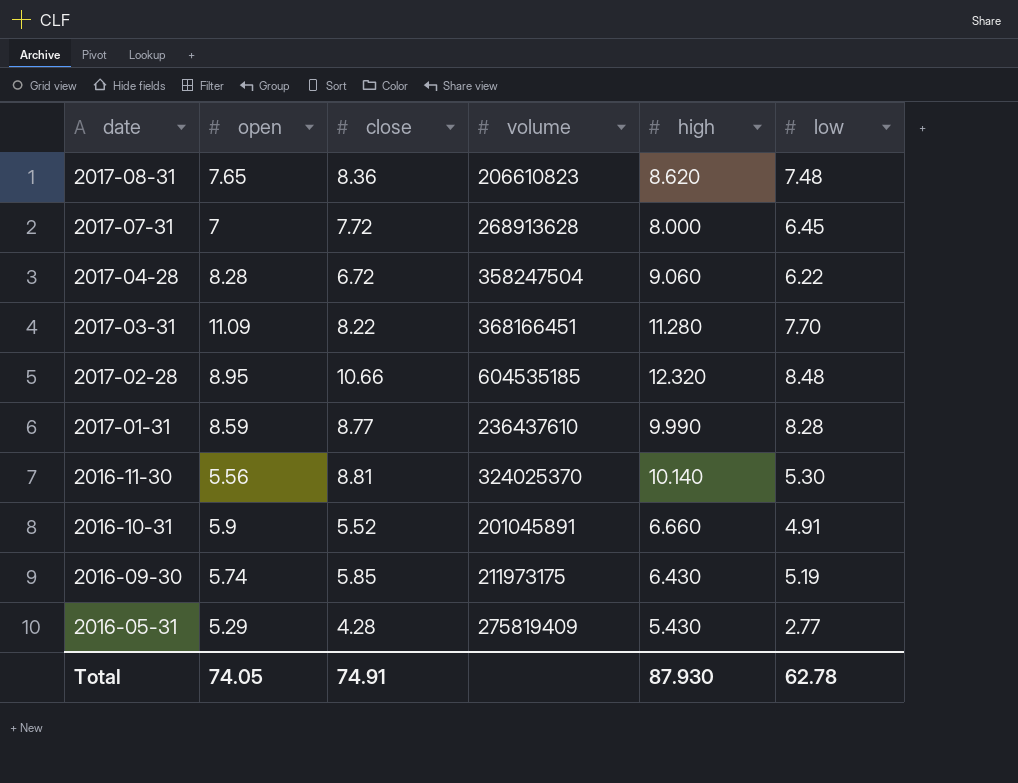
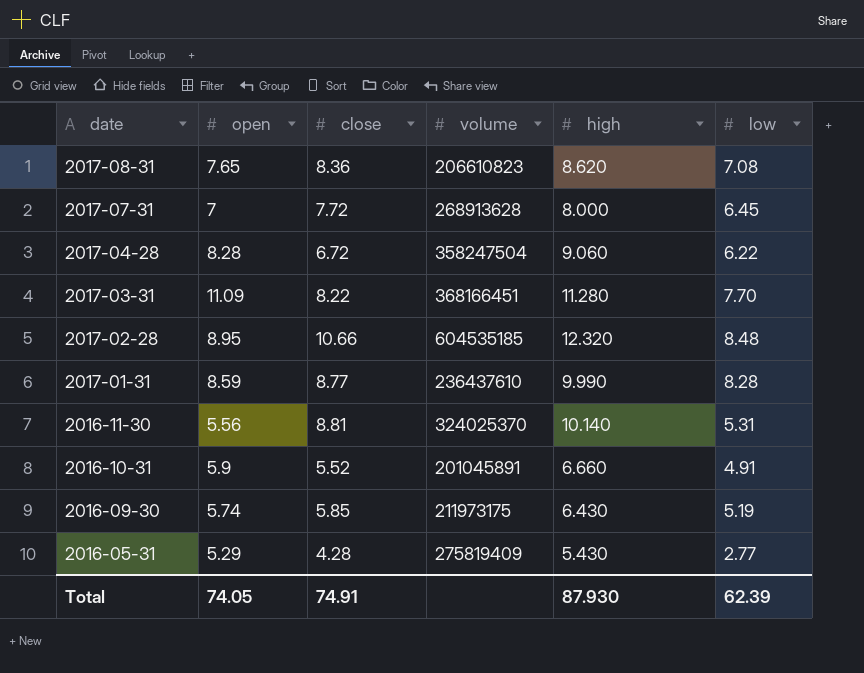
2017-08-31 | low: 7.48 -> 7.08
2016-11-30 | low: 5.30 -> 5.31
Total | low: 62.78 -> 62.39

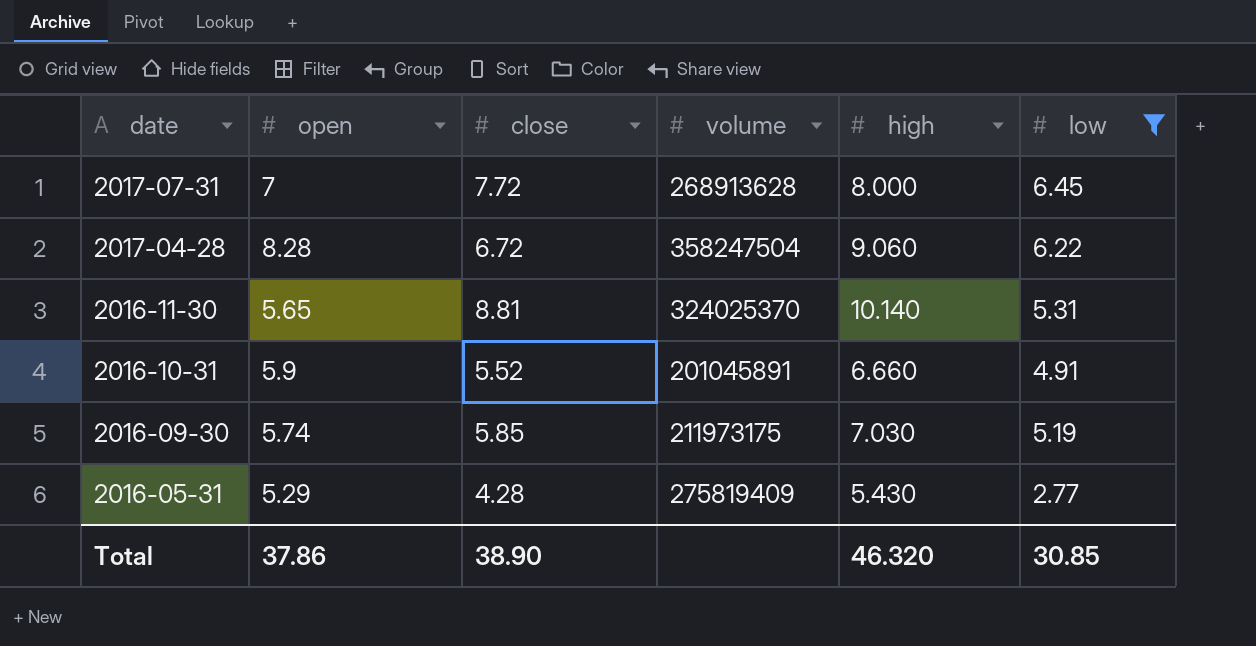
filter: none -> low <= 6.45
2016-11-30 | open: 5.56 -> 5.65
2016-09-30 | high: 6.430 -> 7.030
Total | open: 74.05 -> 37.86
Total | close: 74.91 -> 38.90
Total | high: 87.930 -> 46.320
Total | low: 62.39 -> 30.85

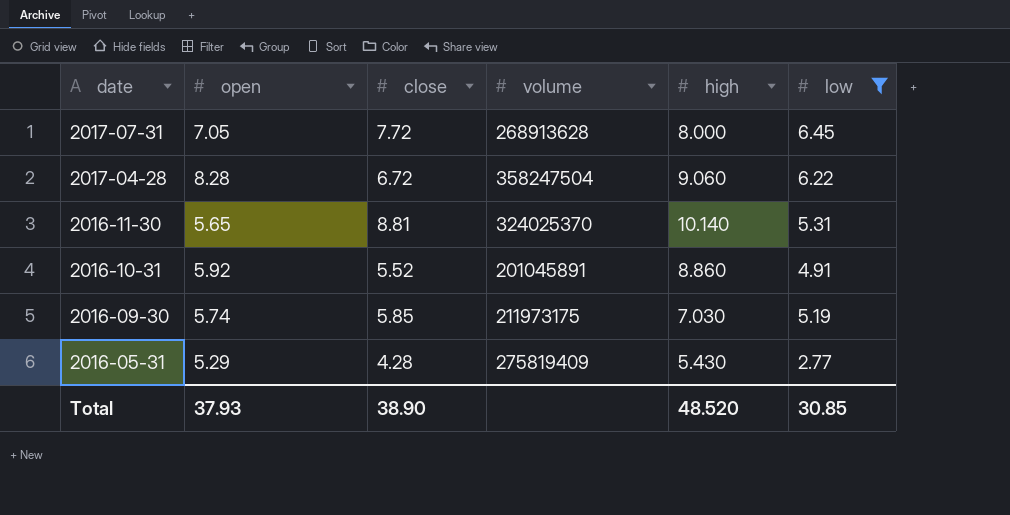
2017-07-31 | open: 7 -> 7.05
2016-10-31 | open: 5.9 -> 5.92
2016-10-31 | high: 6.660 -> 8.860
Total | open: 37.86 -> 37.93
Total | high: 46.320 -> 48.520

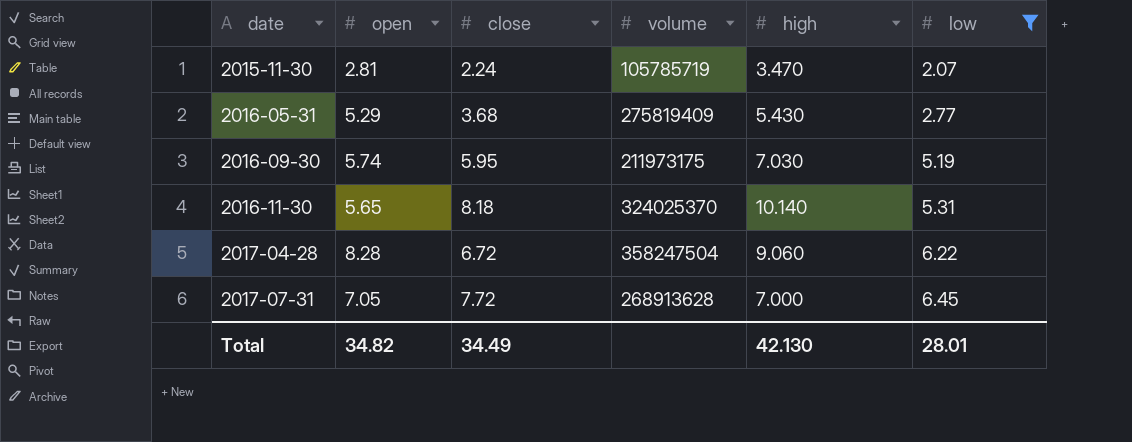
row order: date descending -> date ascending
row 2016-10-31: 5.92 | 5.52 | 201045891 | 8.860 | 4.91 -> none
row 2015-11-30: none -> 2.81 | 2.24 | 105785719 | 3.470 | 2.07
2016-05-31 | close: 4.28 -> 3.68
2016-09-30 | close: 5.85 -> 5.95
2016-11-30 | close: 8.81 -> 8.18
2017-07-31 | high: 8.000 -> 7.000
Total | open: 37.93 -> 34.82
Total | close: 38.90 -> 34.49
Total | high: 48.520 -> 42.130
Total | low: 30.85 -> 28.01

